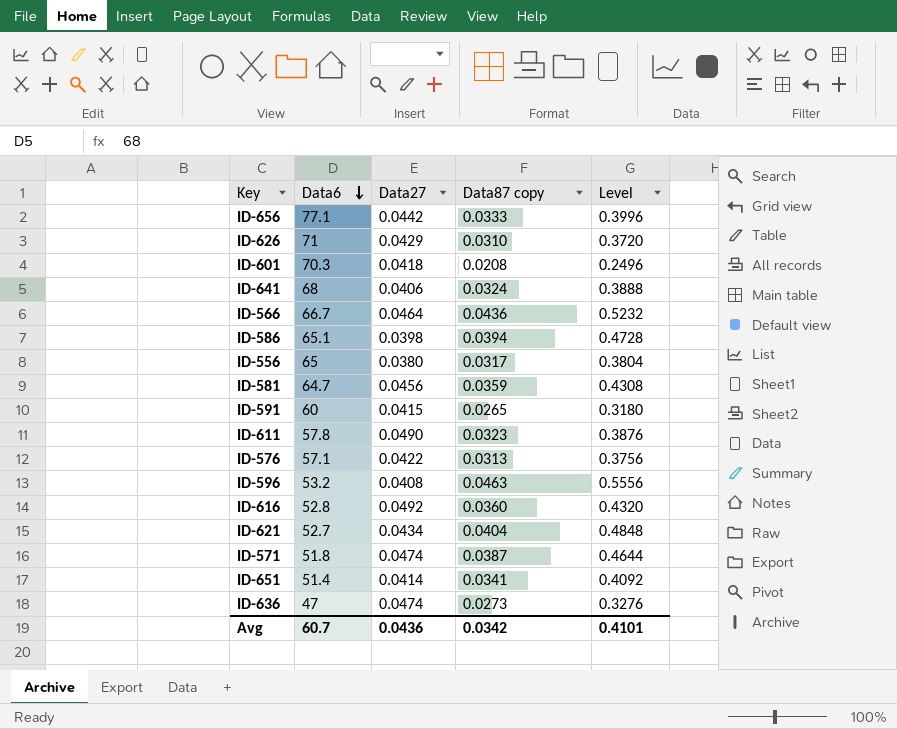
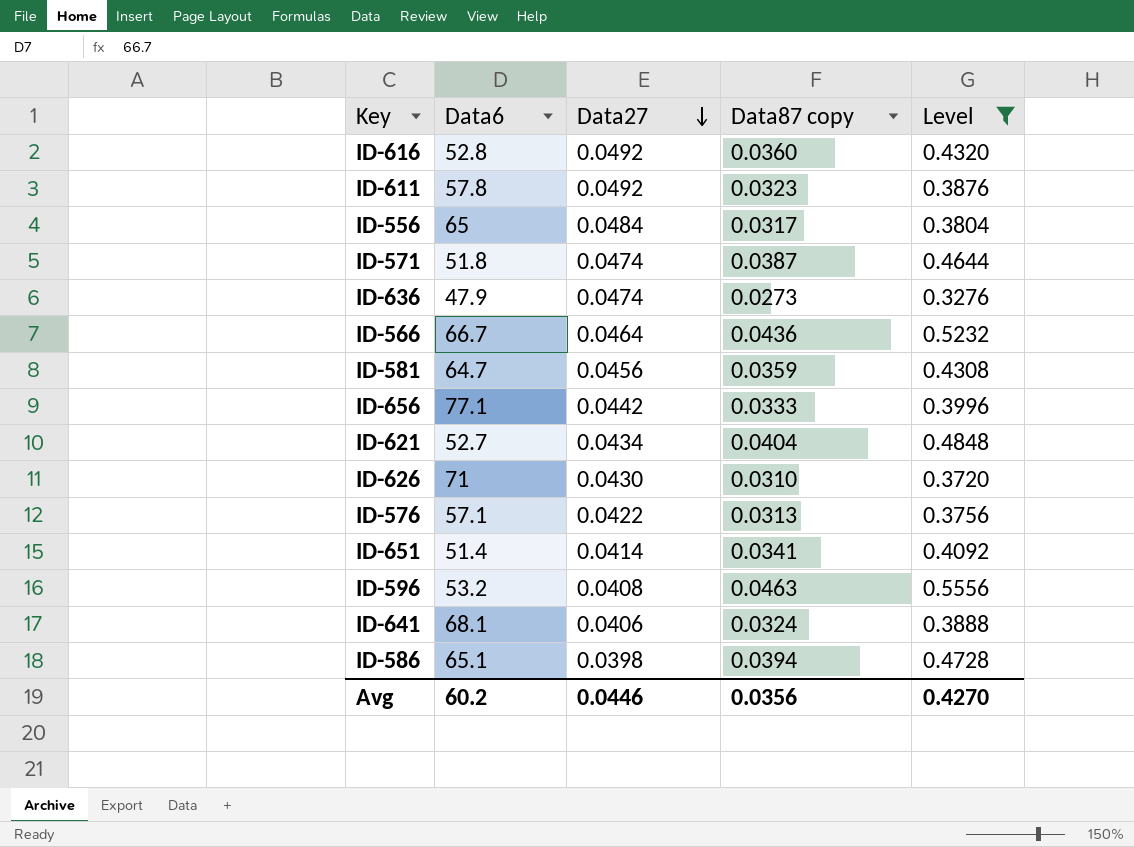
filter: none -> Level >= 0.3276
row order: Data6 descending -> Data27 descending
ID-611 | Data27: 0.0490 -> 0.0492
ID-556 | Data27: 0.0380 -> 0.0484
ID-636 | Data6: 47 -> 47.9
ID-626 | Data27: 0.0429 -> 0.0430
ID-641 | Data6: 68 -> 68.1
Avg | Data6: 60.7 -> 60.2
Avg | Data27: 0.0436 -> 0.0446
Avg | Data87 copy: 0.0342 -> 0.0356
Avg | Level: 0.4101 -> 0.4270

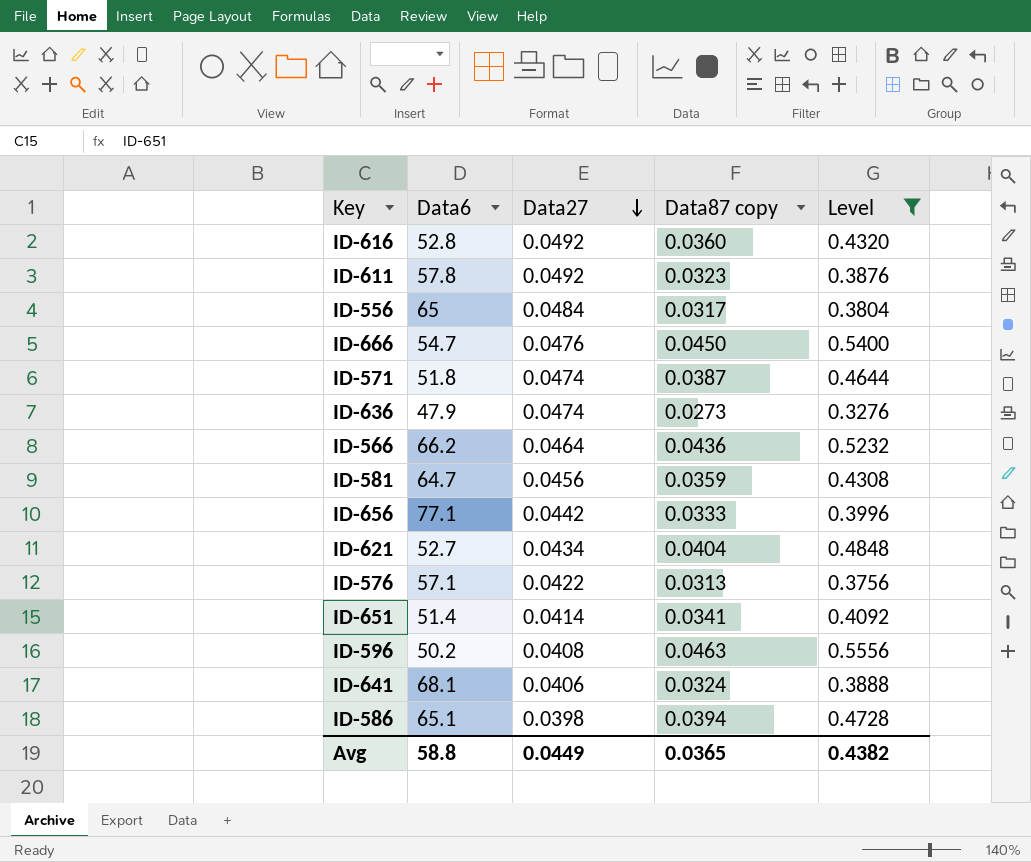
row ID-626: 71 | 0.0430 | 0.0310 | 0.3720 -> none
row ID-666: none -> 54.7 | 0.0476 | 0.0450 | 0.5400
ID-566 | Data6: 66.7 -> 66.2
ID-596 | Data6: 53.2 -> 50.2
Avg | Data6: 60.2 -> 58.8
Avg | Data27: 0.0446 -> 0.0449
Avg | Data87 copy: 0.0356 -> 0.0365
Avg | Level: 0.4270 -> 0.4382

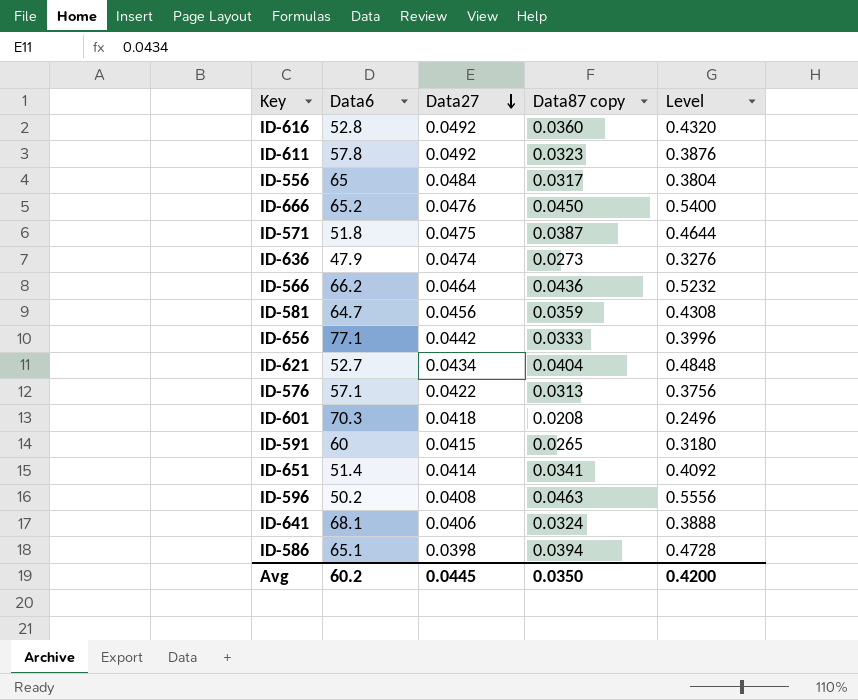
filter: Level >= 0.3276 -> none
ID-666 | Data6: 54.7 -> 65.2
ID-571 | Data27: 0.0474 -> 0.0475
Avg | Data6: 58.8 -> 60.2
Avg | Data27: 0.0449 -> 0.0445
Avg | Data87 copy: 0.0365 -> 0.0350
Avg | Level: 0.4382 -> 0.4200

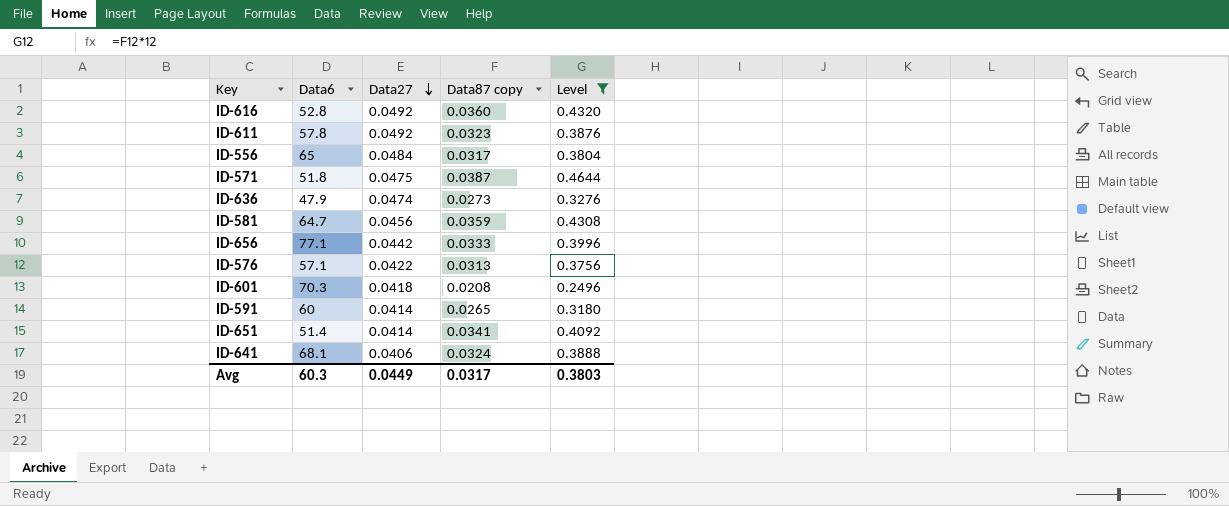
filter: none -> Level <= 0.4644
ID-591 | Data27: 0.0415 -> 0.0414
Avg | Data6: 60.2 -> 60.3
Avg | Data27: 0.0445 -> 0.0449
Avg | Data87 copy: 0.0350 -> 0.0317
Avg | Level: 0.4200 -> 0.3803

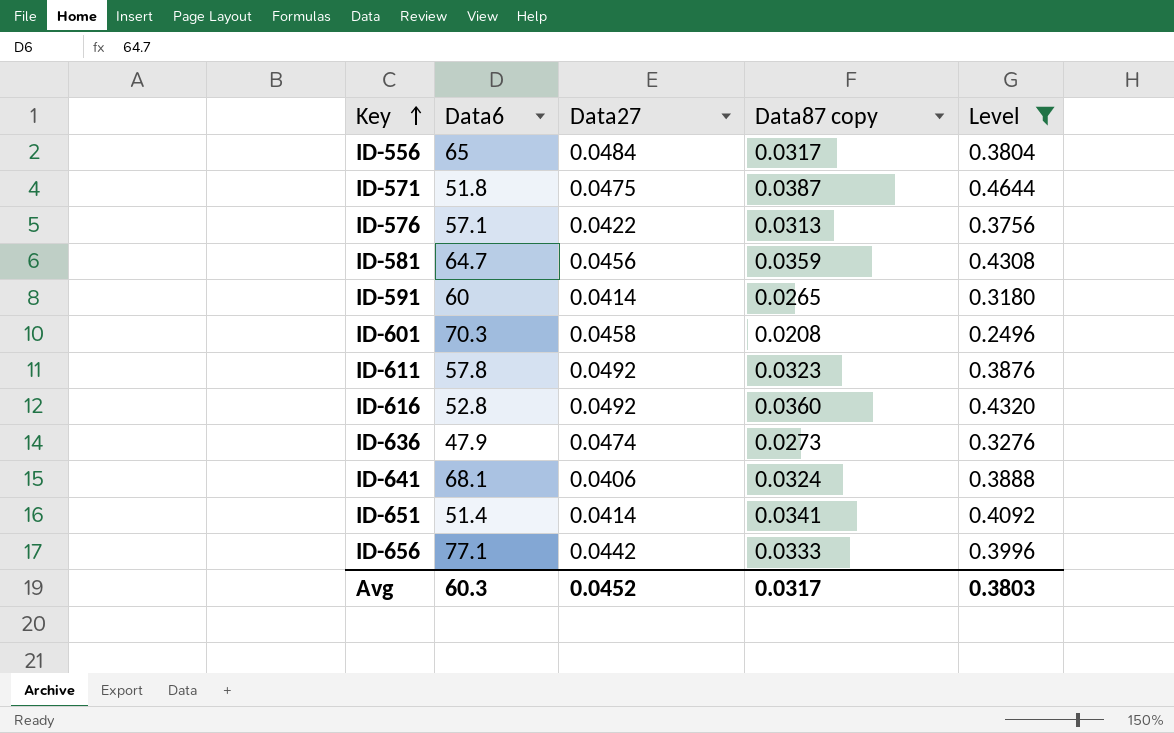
row order: Data27 descending -> Key ascending
ID-601 | Data27: 0.0418 -> 0.0458
Avg | Data27: 0.0449 -> 0.0452

